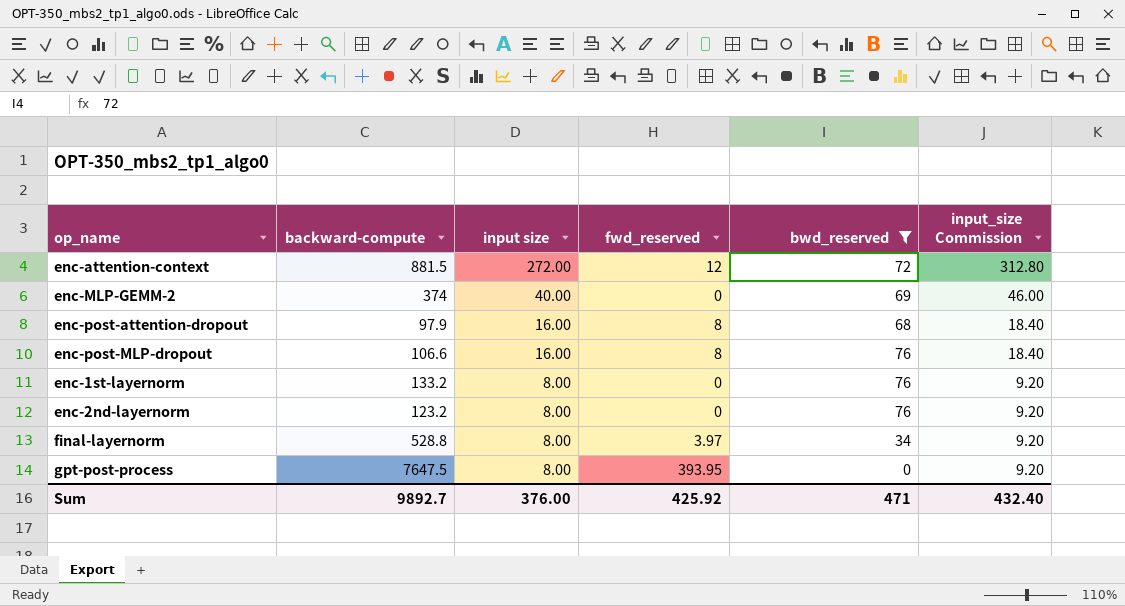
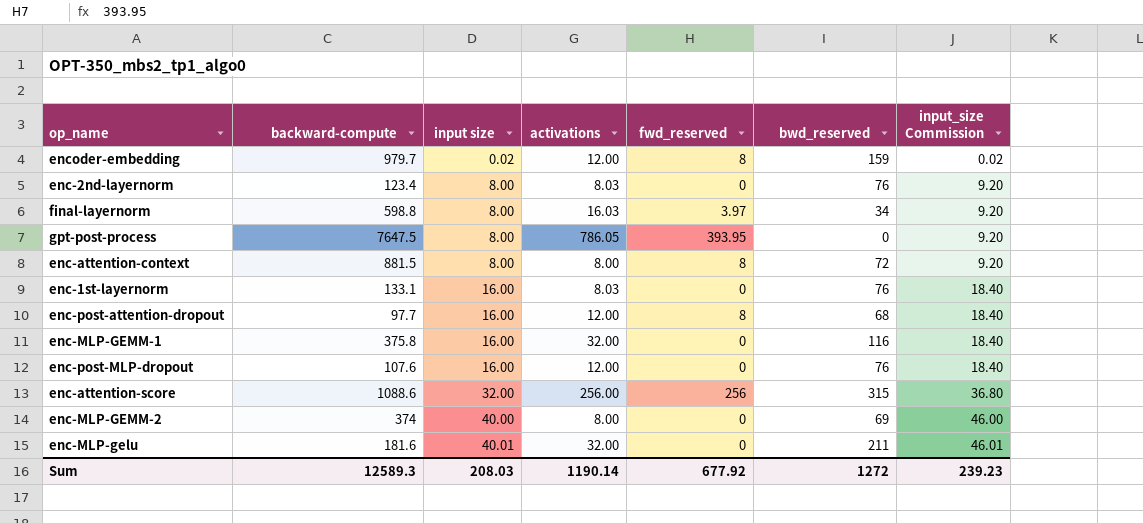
filter: bwd_reserved <= 76 -> none
row order: input size descending -> input size ascending
column activations | position: none -> 4
enc-2nd-layernorm | backward-compute: 123.2 -> 123.4
final-layernorm | backward-compute: 528.8 -> 598.8
enc-attention-context | input size: 272.00 -> 8.00
enc-attention-context | fwd_reserved: 12 -> 8
enc-attention-context | input_size Commission: 312.80 -> 9.20
enc-1st-layernorm | backward-compute: 133.2 -> 133.1
enc-1st-layernorm | input size: 8.00 -> 16.00
enc-1st-layernorm | input_size Commission: 9.20 -> 18.40
enc-post-attention-dropout | backward-compute: 97.9 -> 97.7
enc-post-MLP-dropout | backward-compute: 106.6 -> 107.6
enc-post-MLP-dropout | fwd_reserved: 8 -> 0
Sum | backward-compute: 9892.7 -> 12589.3
Sum | input size: 376.00 -> 208.03
Sum | fwd_reserved: 425.92 -> 677.92
Sum | bwd_reserved: 471 -> 1272
Sum | input_size Commission: 432.40 -> 239.23

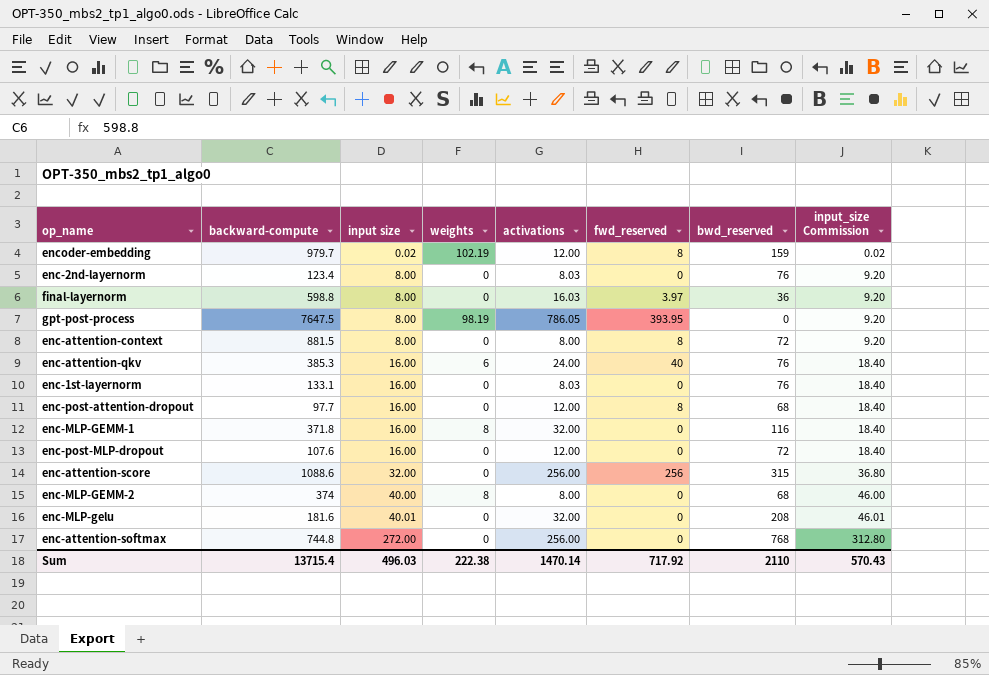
column weights | position: none -> 4
final-layernorm | bwd_reserved: 34 -> 36
row enc-attention-qkv: none -> 385.3 | 16.00 | 6 | 24.00 | 40 | 76 | 18.40
enc-MLP-GEMM-1 | backward-compute: 375.8 -> 371.8
enc-post-MLP-dropout | bwd_reserved: 76 -> 72
enc-MLP-GEMM-2 | bwd_reserved: 69 -> 68
enc-MLP-gelu | bwd_reserved: 211 -> 208
row enc-attention-softmax: none -> 744.8 | 272.00 | 0 | 256.00 | 0 | 768 | 312.80
Sum | backward-compute: 12589.3 -> 13715.4
Sum | input size: 208.03 -> 496.03
Sum | activations: 1190.14 -> 1470.14
Sum | fwd_reserved: 677.92 -> 717.92
Sum | bwd_reserved: 1272 -> 2110
Sum | input_size Commission: 239.23 -> 570.43

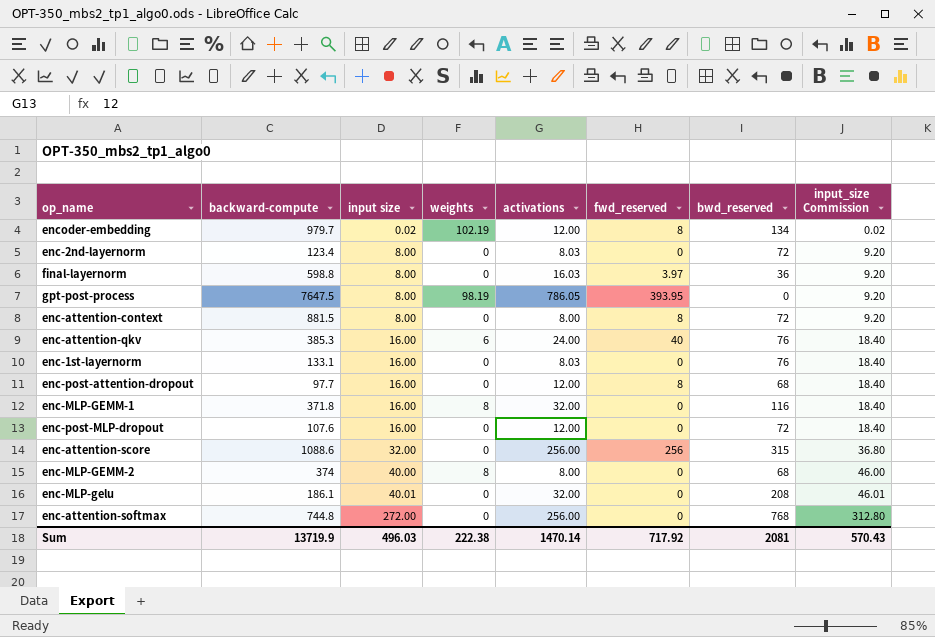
encoder-embedding | bwd_reserved: 159 -> 134
enc-2nd-layernorm | bwd_reserved: 76 -> 72
enc-MLP-gelu | backward-compute: 181.6 -> 186.1
Sum | backward-compute: 13715.4 -> 13719.9
Sum | bwd_reserved: 2110 -> 2081

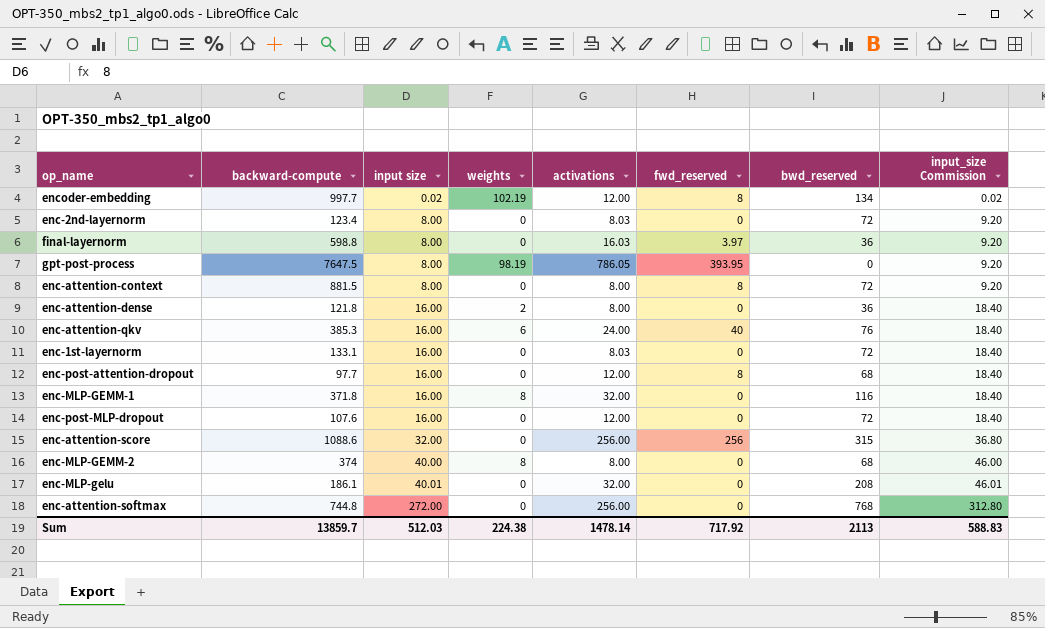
encoder-embedding | backward-compute: 979.7 -> 997.7
row enc-attention-dense: none -> 121.8 | 16.00 | 2 | 8.00 | 0 | 36 | 18.40
enc-1st-layernorm | bwd_reserved: 76 -> 72
Sum | backward-compute: 13719.9 -> 13859.7
Sum | input size: 496.03 -> 512.03
Sum | weights: 222.38 -> 224.38
Sum | activations: 1470.14 -> 1478.14
Sum | bwd_reserved: 2081 -> 2113
Sum | input_size Commission: 570.43 -> 588.83

